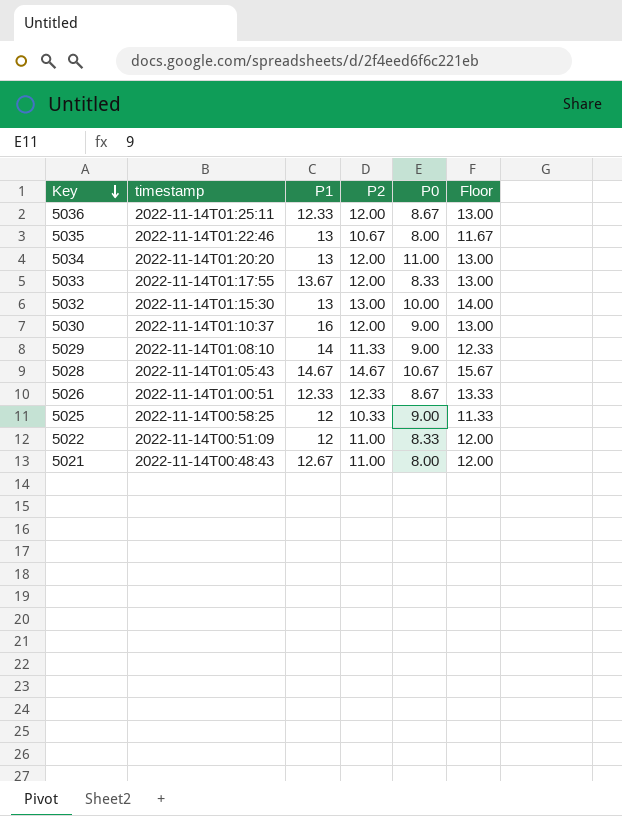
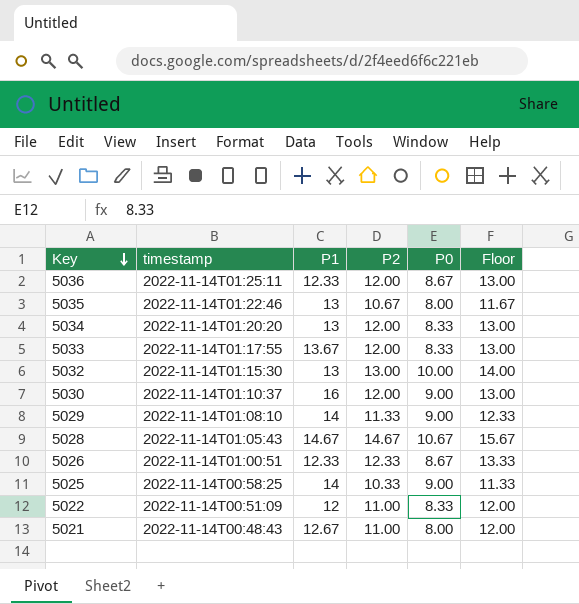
5034 | P0: 11.00 -> 8.33
5025 | P1: 12 -> 14

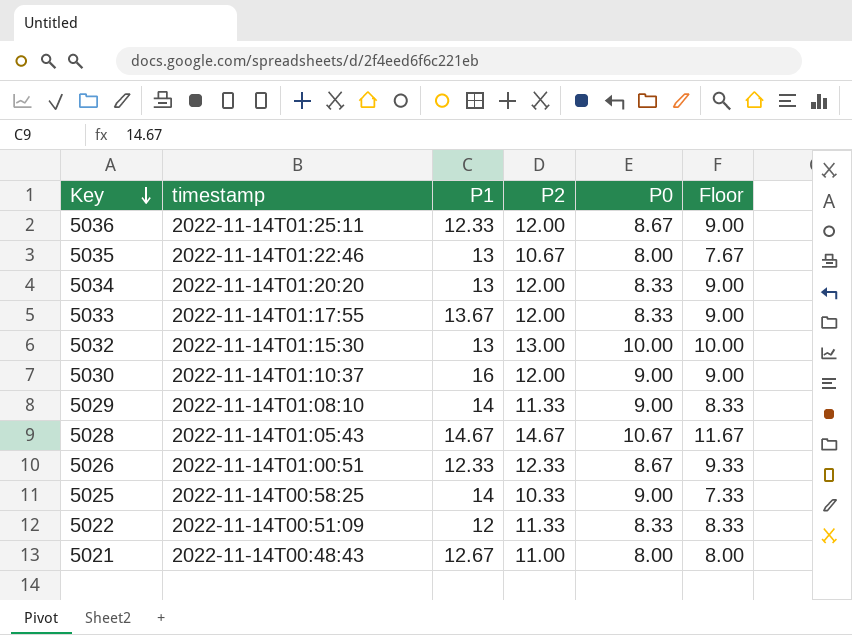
column Floor | formula: [P2] + 1 -> [P2] - 3
5022 | P2: 11.00 -> 11.33

